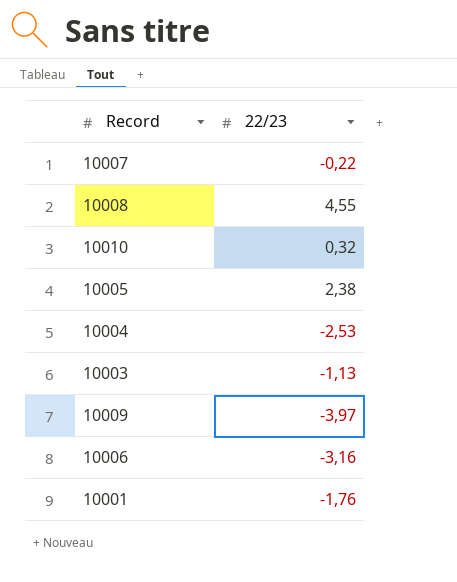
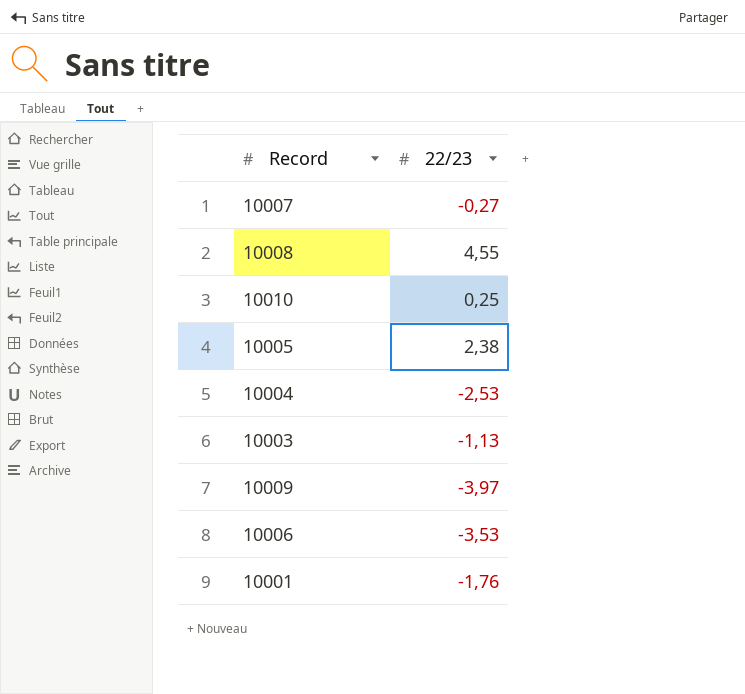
10007 | 22/23: -0,22 -> -0,27
10010 | 22/23: 0,32 -> 0,25
10006 | 22/23: -3,16 -> -3,53

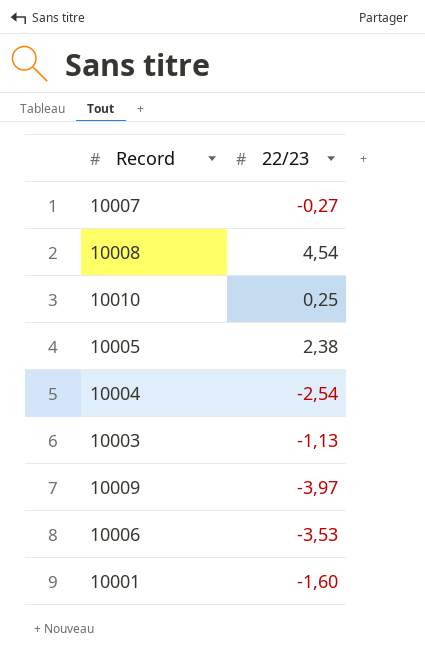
10008 | 22/23: 4,55 -> 4,54
10004 | 22/23: -2,53 -> -2,54
10001 | 22/23: -1,76 -> -1,60

